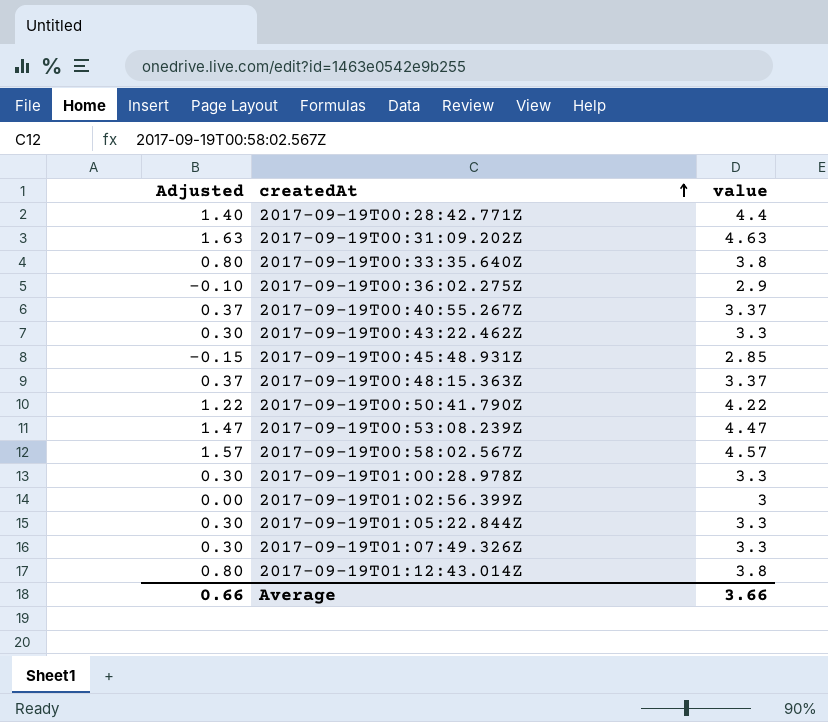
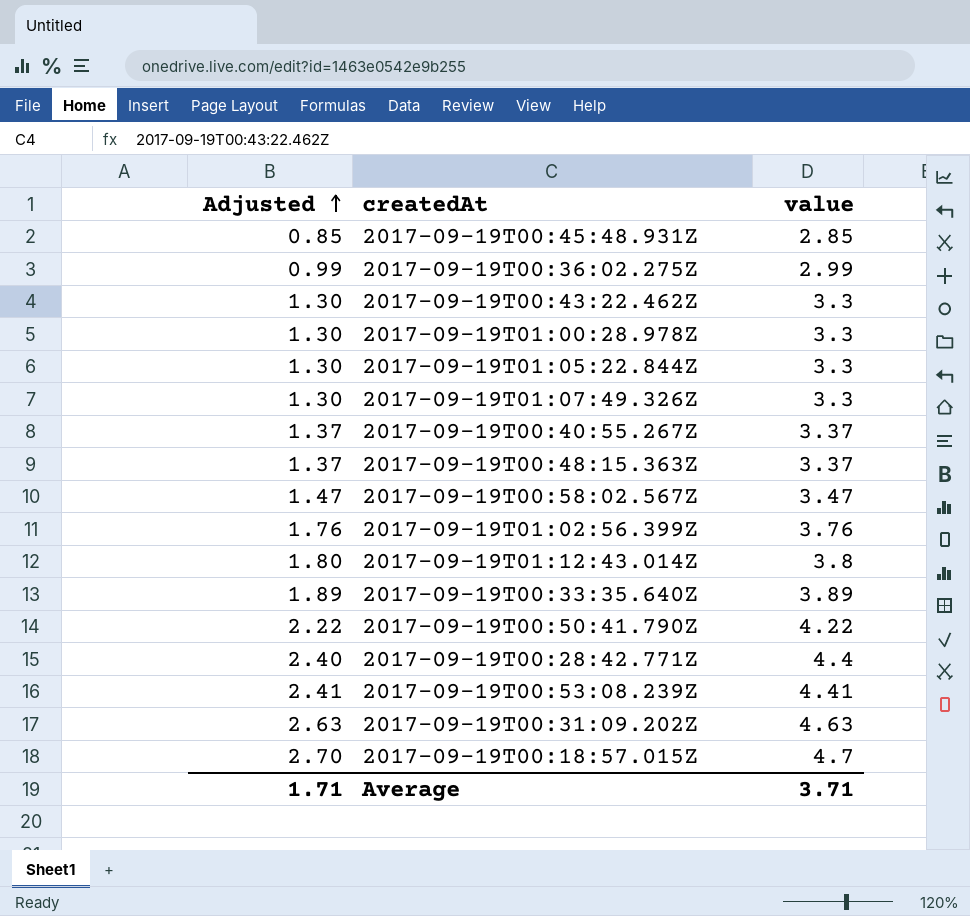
row order: createdAt ascending -> Adjusted ascending
column Adjusted | formula: [value] - 3 -> [value] - 2
2017-09-19T00:36:02.275Z | value: 2.9 -> 2.99
2017-09-19T00:58:02.567Z | value: 4.57 -> 3.47
2017-09-19T01:02:56.399Z | value: 3 -> 3.76
2017-09-19T00:33:35.640Z | value: 3.8 -> 3.89
2017-09-19T00:53:08.239Z | value: 4.47 -> 4.41
row 2017-09-19T00:18:57.015Z: none -> 2.70 | 4.7
Average | Adjusted: 0.66 -> 1.71
Average | value: 3.66 -> 3.71

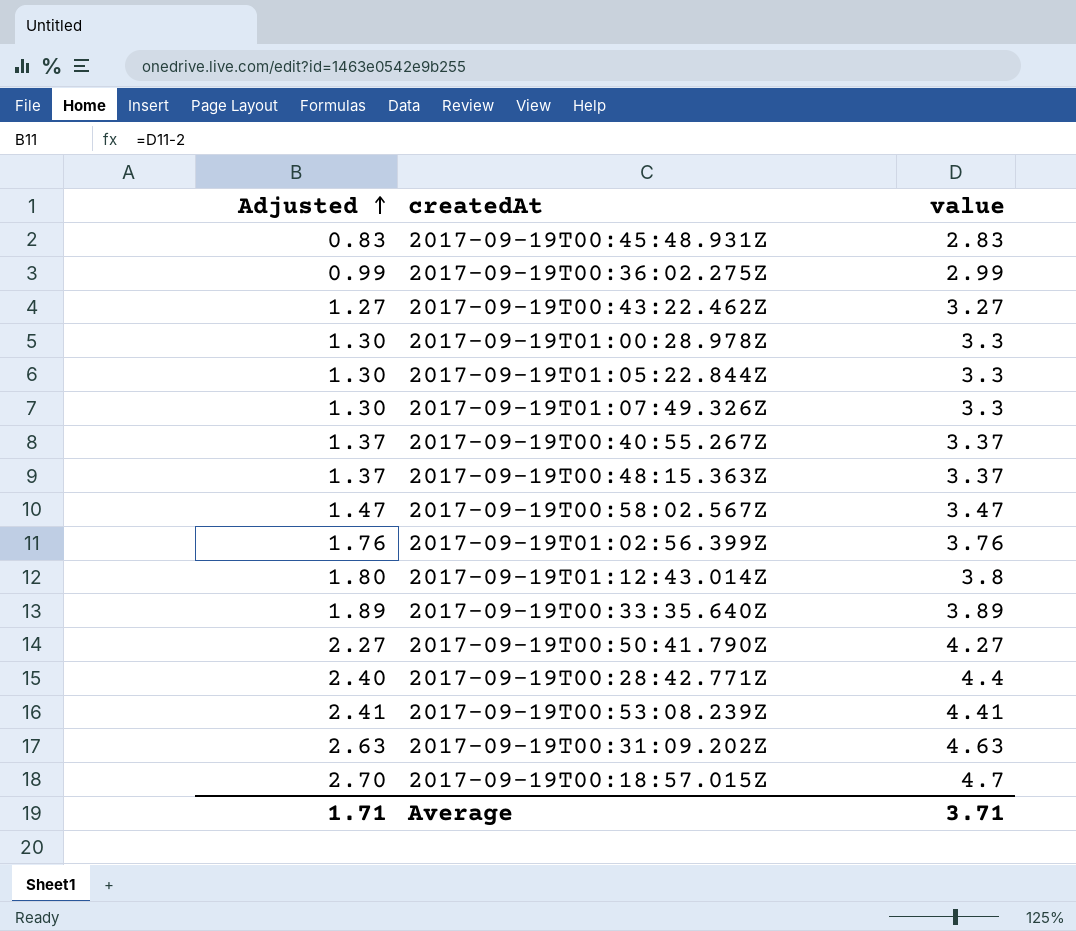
2017-09-19T00:45:48.931Z | Adjusted: 0.85 -> 0.83
2017-09-19T00:45:48.931Z | value: 2.85 -> 2.83
2017-09-19T00:43:22.462Z | Adjusted: 1.30 -> 1.27
2017-09-19T00:43:22.462Z | value: 3.3 -> 3.27
2017-09-19T00:50:41.790Z | Adjusted: 2.22 -> 2.27
2017-09-19T00:50:41.790Z | value: 4.22 -> 4.27

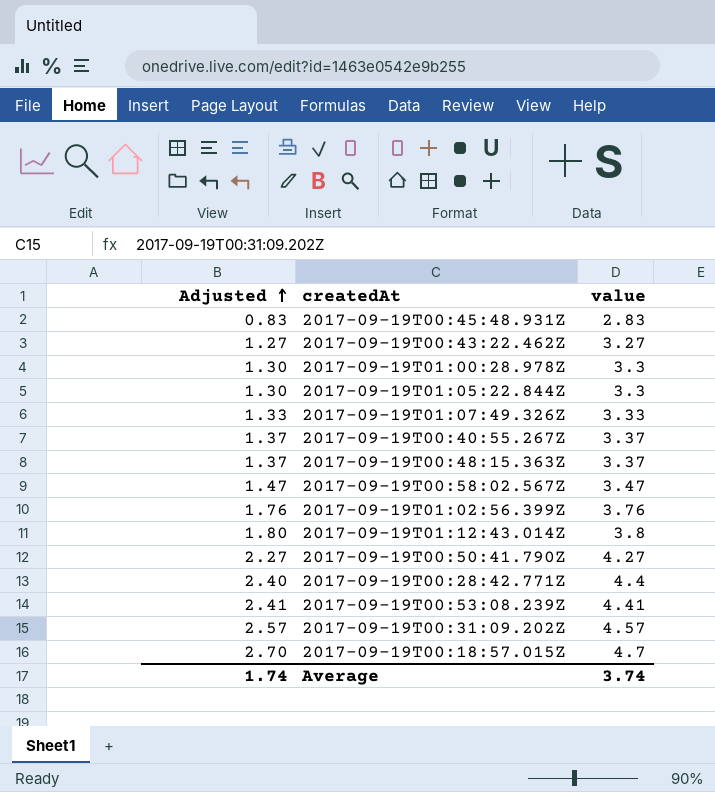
row 2017-09-19T00:36:02.275Z: 0.99 | 2.99 -> none
row 2017-09-19T00:33:35.640Z: 1.89 | 3.89 -> none
2017-09-19T01:07:49.326Z | Adjusted: 1.30 -> 1.33
2017-09-19T01:07:49.326Z | value: 3.3 -> 3.33
2017-09-19T00:31:09.202Z | Adjusted: 2.63 -> 2.57
2017-09-19T00:31:09.202Z | value: 4.63 -> 4.57
Average | Adjusted: 1.71 -> 1.74
Average | value: 3.71 -> 3.74

